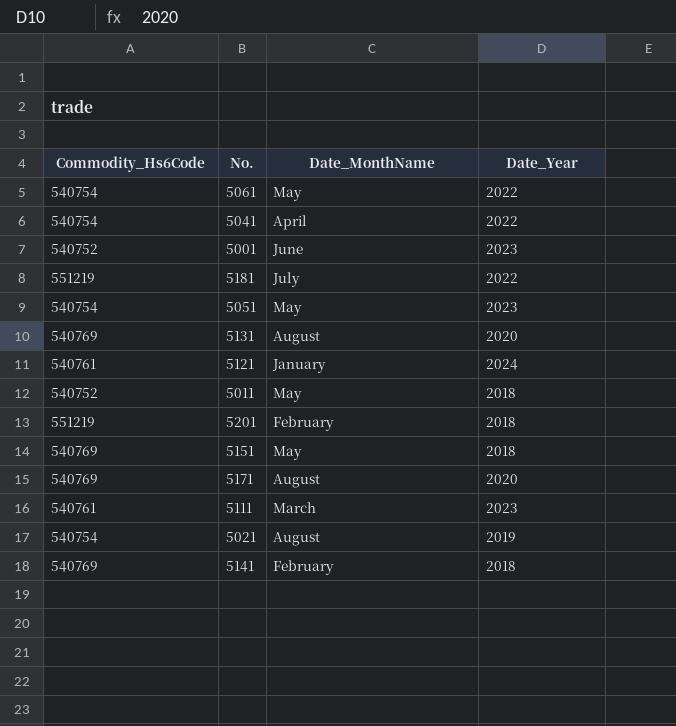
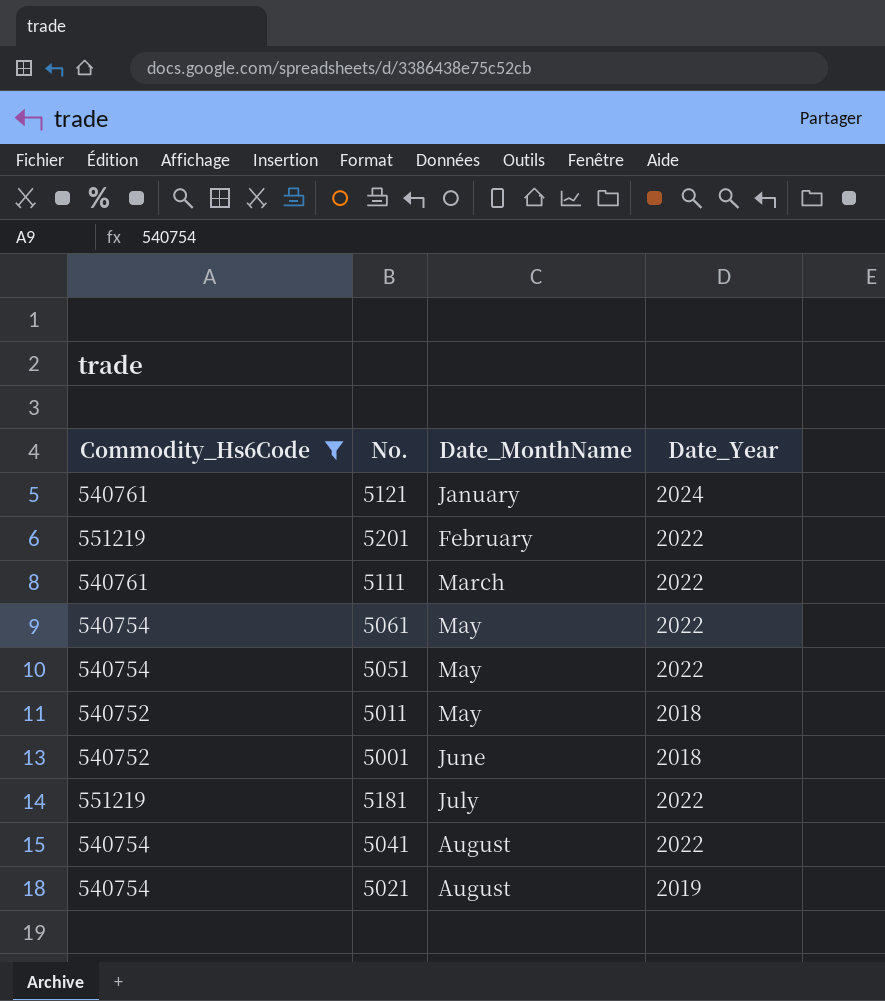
filter: none -> Commodity_Hs6Code != 540769
row order: none -> Date_MonthName ascending
5201 | Date_Year: 2018 -> 2022
5111 | Date_Year: 2023 -> 2022
5051 | Date_Year: 2023 -> 2022
5001 | Date_Year: 2023 -> 2018
5041 | Date_MonthName: April -> August

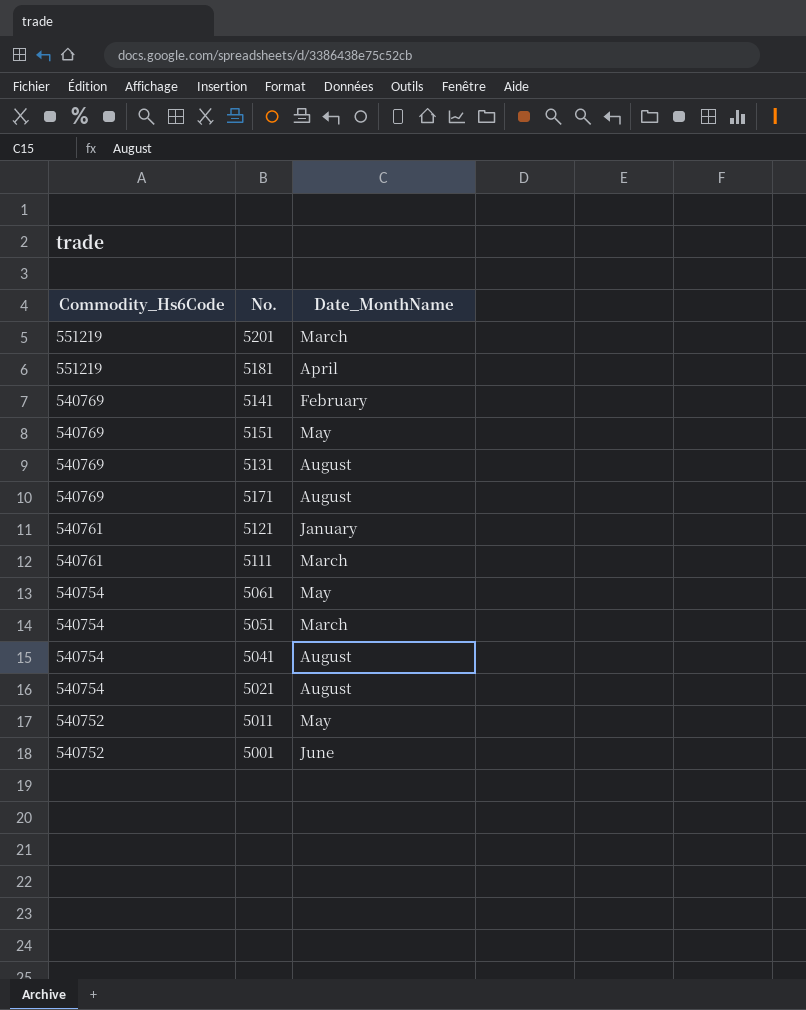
filter: Commodity_Hs6Code != 540769 -> none
row order: Date_MonthName ascending -> Commodity_Hs6Code descending
column Date_Year | position: 4 -> none
5201 | Date_MonthName: February -> March
5181 | Date_MonthName: July -> April
5051 | Date_MonthName: May -> March

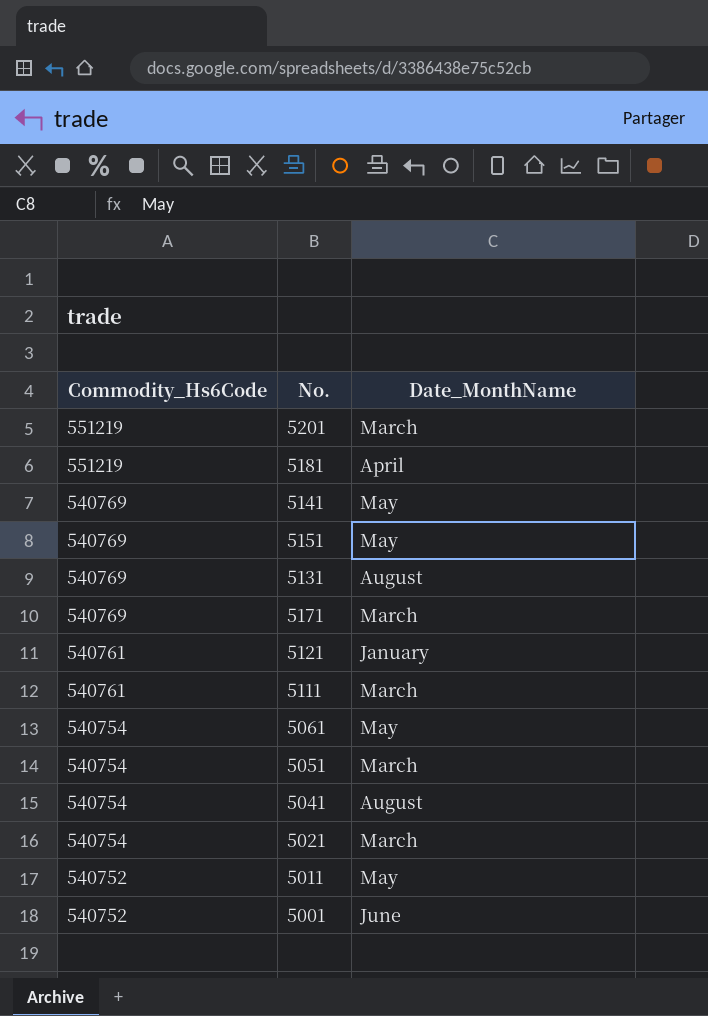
5141 | Date_MonthName: February -> May
5171 | Date_MonthName: August -> March
5021 | Date_MonthName: August -> March

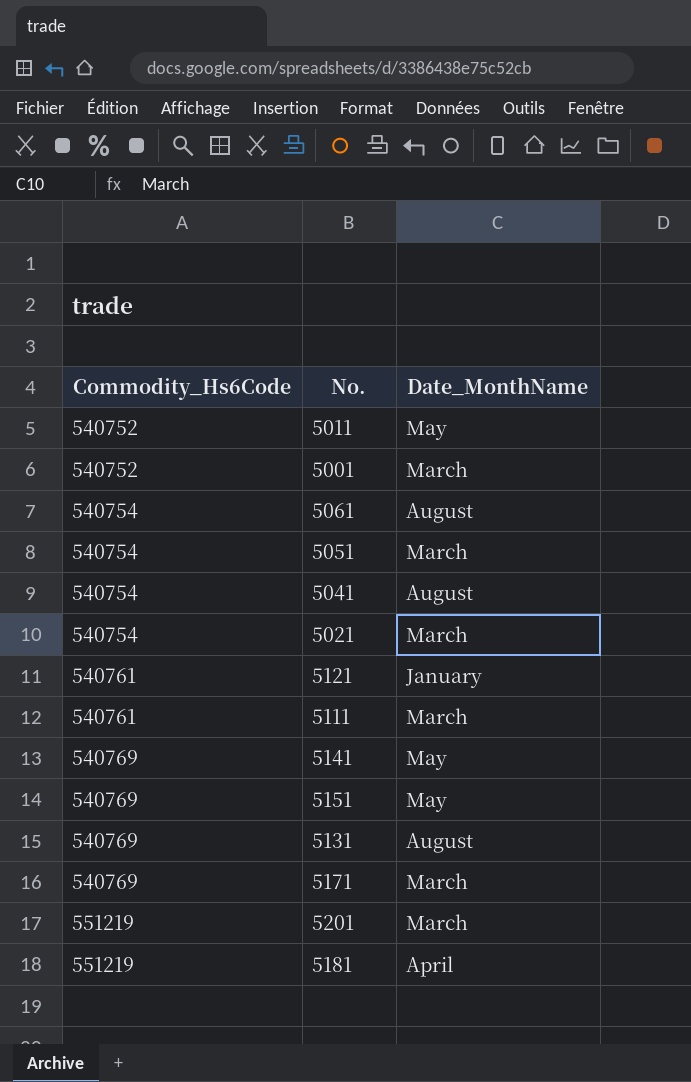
row order: Commodity_Hs6Code descending -> Commodity_Hs6Code ascending
5001 | Date_MonthName: June -> March
5061 | Date_MonthName: May -> August

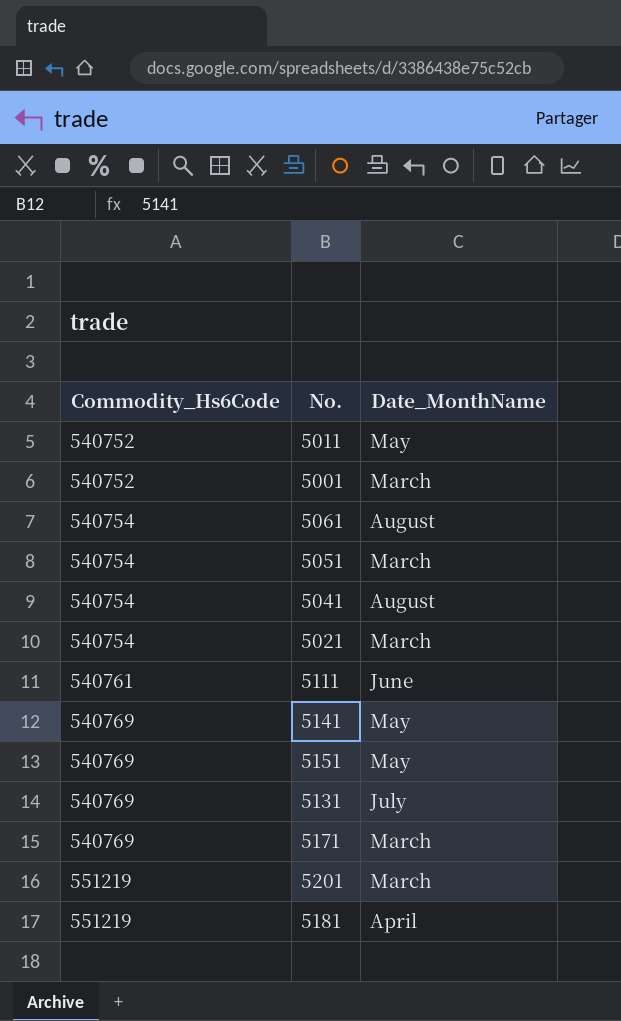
row 5121: 540761 | January -> none
5111 | Date_MonthName: March -> June
5131 | Date_MonthName: August -> July

